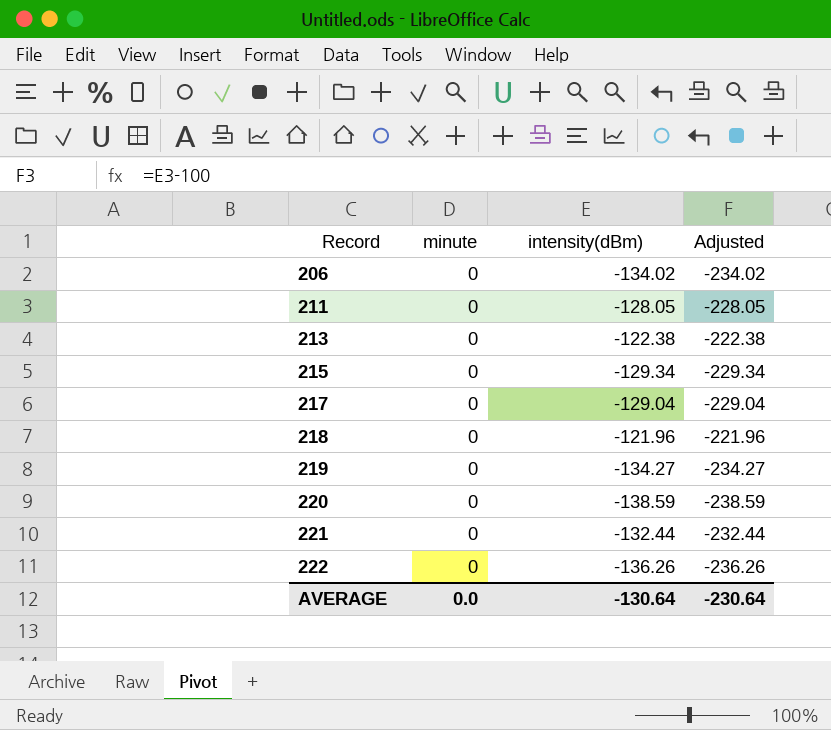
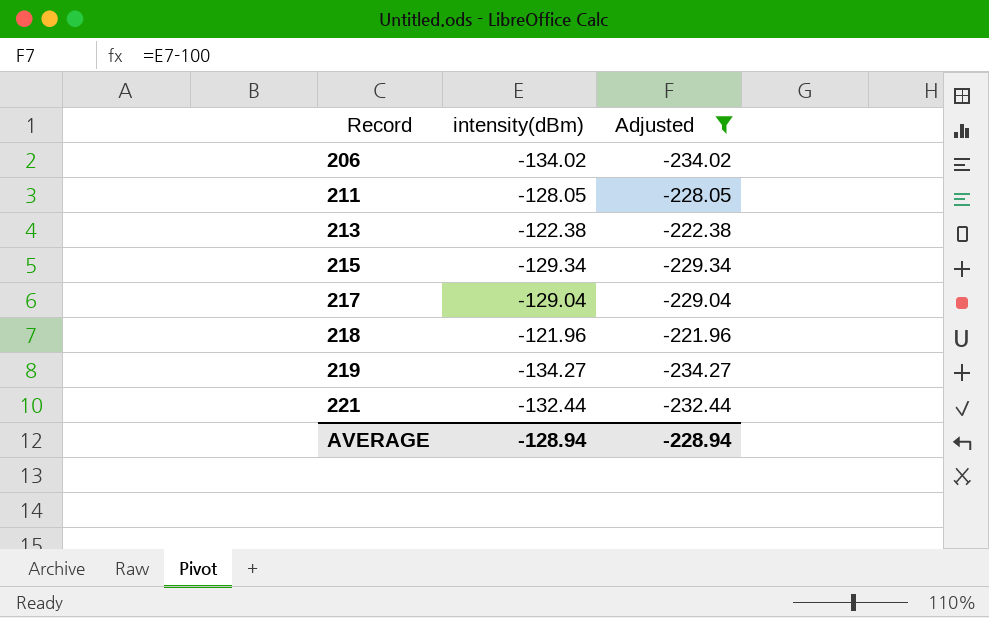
filter: none -> Adjusted >= -234.27
column minute | position: 2 -> none
AVERAGE | intensity(dBm): -130.64 -> -128.94
AVERAGE | Adjusted: -230.64 -> -228.94

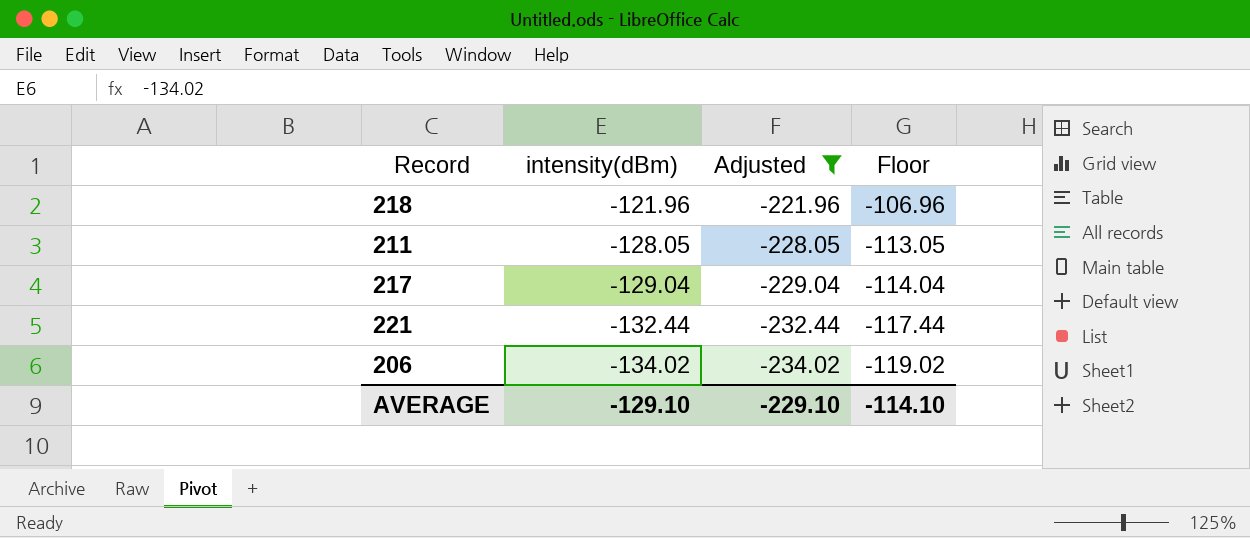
row order: Record ascending -> intensity(dBm) descending
column Floor | formula: none -> [intensity(dBm)] + 15
row 213: -122.38 | -222.38 -> none
row 215: -129.34 | -229.34 -> none
row 219: -134.27 | -234.27 -> none
AVERAGE | intensity(dBm): -128.94 -> -129.10
AVERAGE | Adjusted: -228.94 -> -229.10

